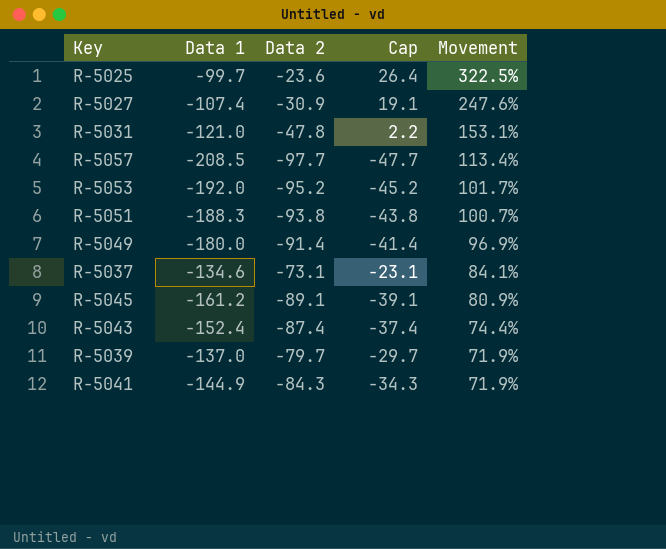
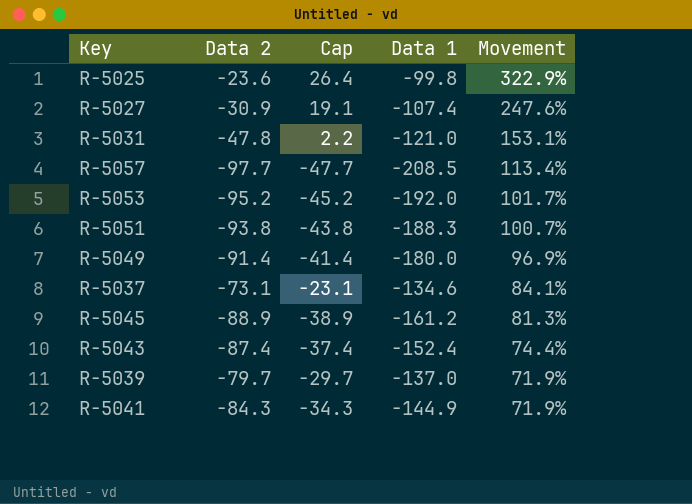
column Data 1 | position: 2 -> 4
R-5025 | Data 1: -99.7 -> -99.8
R-5025 | Movement: 322.5% -> 322.9%
R-5045 | Data 2: -89.1 -> -88.9
R-5045 | Cap: -39.1 -> -38.9
R-5045 | Movement: 80.9% -> 81.3%

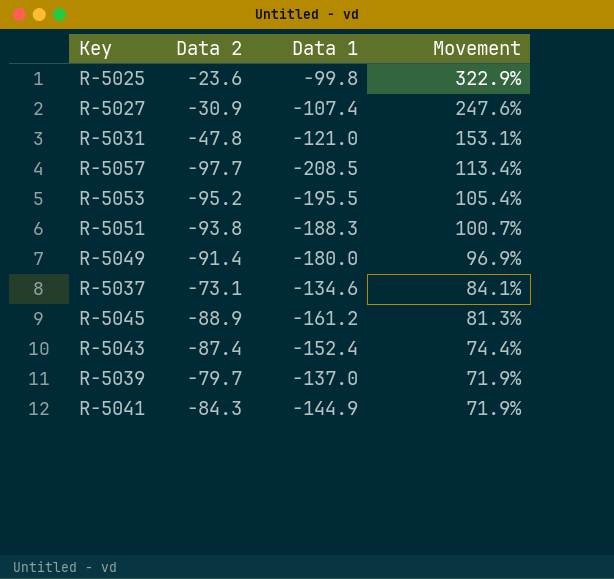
column Cap | formula: [Data 2] + 50 -> none
R-5053 | Data 1: -192.0 -> -195.5
R-5053 | Movement: 101.7% -> 105.4%

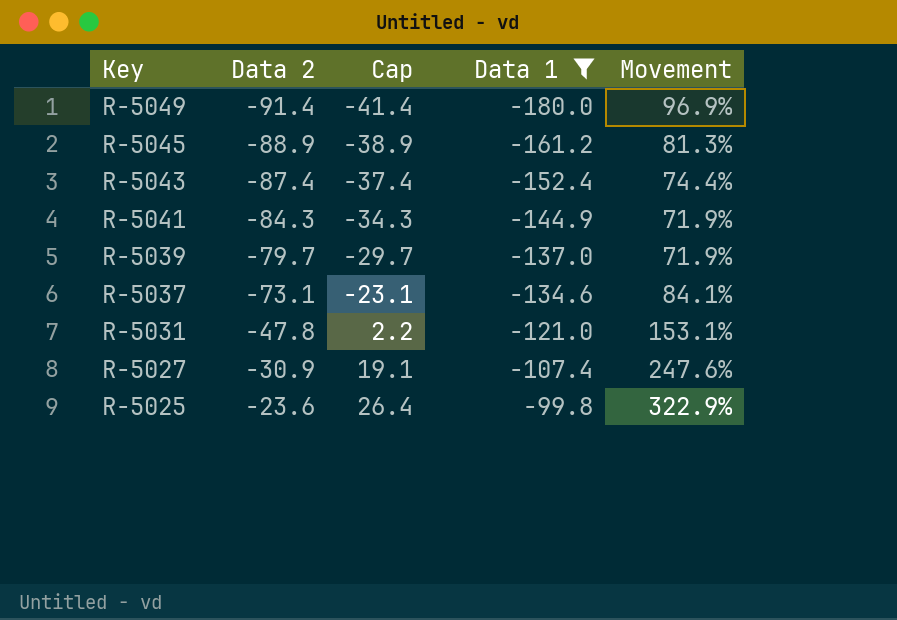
filter: none -> Data 1 >= -180.0
row order: Movement descending -> Key descending
column Cap | formula: none -> [Data 2] + 50

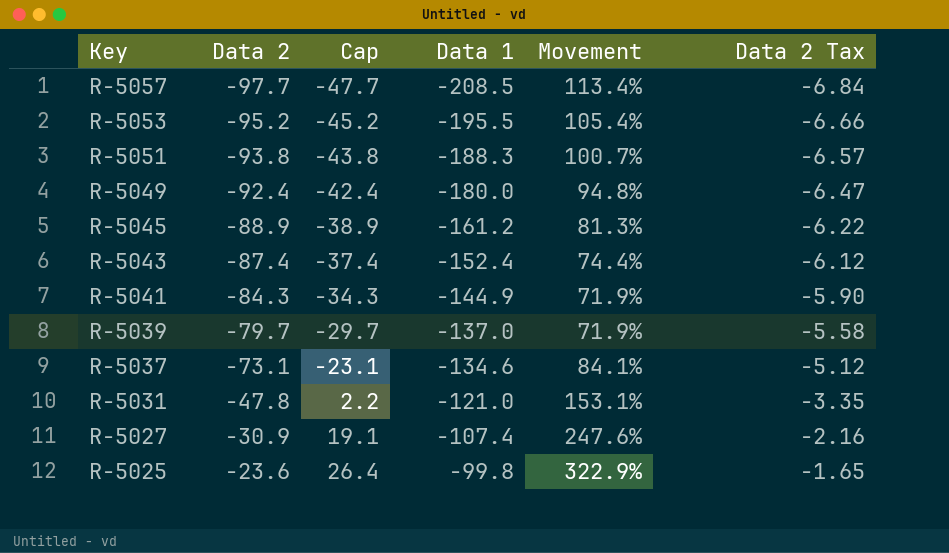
filter: Data 1 >= -180.0 -> none
column Data 2 Tax | formula: none -> [Data 2] * 0.07
R-5049 | Data 2: -91.4 -> -92.4
R-5049 | Cap: -41.4 -> -42.4
R-5049 | Movement: 96.9% -> 94.8%

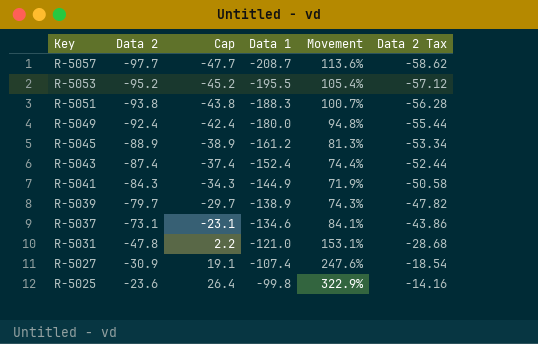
column Data 2 Tax | formula: [Data 2] * 0.07 -> [Data 2] * 0.6
R-5057 | Data 1: -208.5 -> -208.7
R-5057 | Movement: 113.4% -> 113.6%
R-5039 | Data 1: -137.0 -> -138.9
R-5039 | Movement: 71.9% -> 74.3%

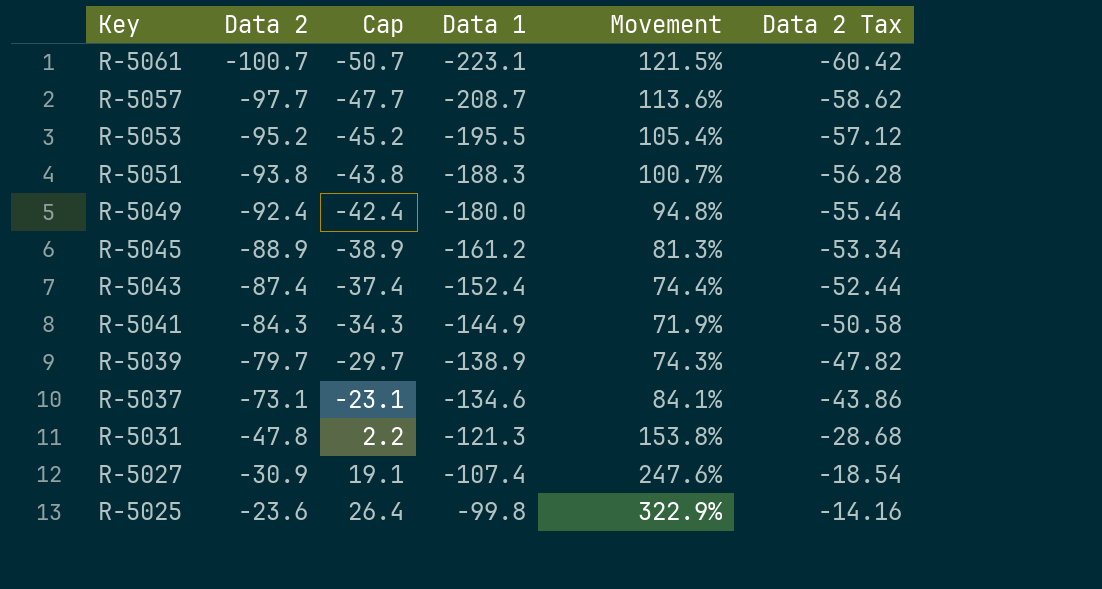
row R-5061: none -> -100.7 | -50.7 | -223.1 | 121.5% | -60.42
R-5031 | Data 1: -121.0 -> -121.3
R-5031 | Movement: 153.1% -> 153.8%

